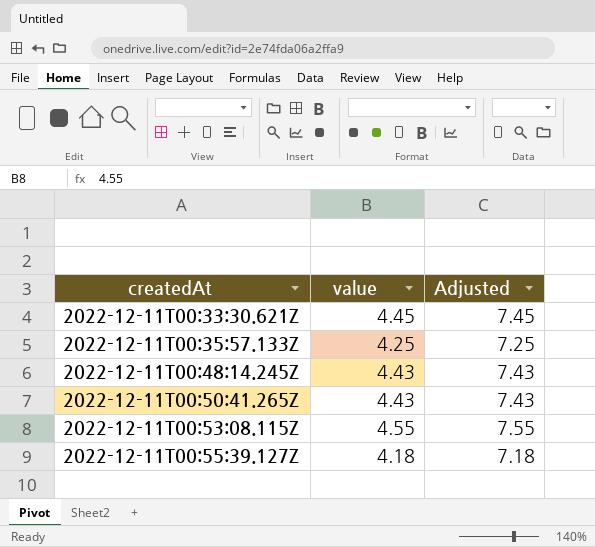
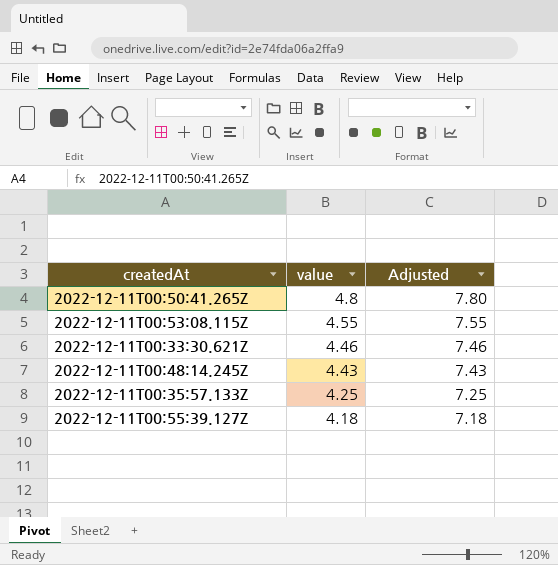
row order: createdAt ascending -> value descending
2022-12-11T00:50:41.265Z | value: 4.43 -> 4.8
2022-12-11T00:50:41.265Z | Adjusted: 7.43 -> 7.80
2022-12-11T00:33:30.621Z | value: 4.45 -> 4.46
2022-12-11T00:33:30.621Z | Adjusted: 7.45 -> 7.46

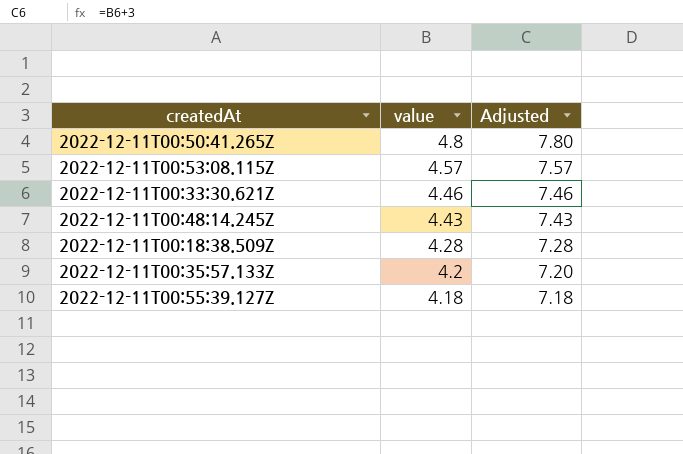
2022-12-11T00:53:08.115Z | value: 4.55 -> 4.57
2022-12-11T00:53:08.115Z | Adjusted: 7.55 -> 7.57
row 2022-12-11T00:18:38.509Z: none -> 4.28 | 7.28
2022-12-11T00:35:57.133Z | value: 4.25 -> 4.2
2022-12-11T00:35:57.133Z | Adjusted: 7.25 -> 7.20

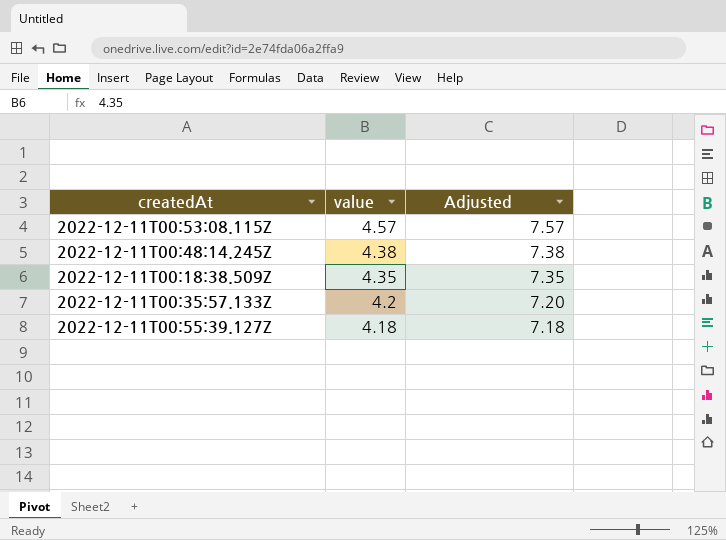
row 2022-12-11T00:50:41.265Z: 4.8 | 7.80 -> none
row 2022-12-11T00:33:30.621Z: 4.46 | 7.46 -> none
2022-12-11T00:48:14.245Z | value: 4.43 -> 4.38
2022-12-11T00:48:14.245Z | Adjusted: 7.43 -> 7.38
2022-12-11T00:18:38.509Z | value: 4.28 -> 4.35
2022-12-11T00:18:38.509Z | Adjusted: 7.28 -> 7.35

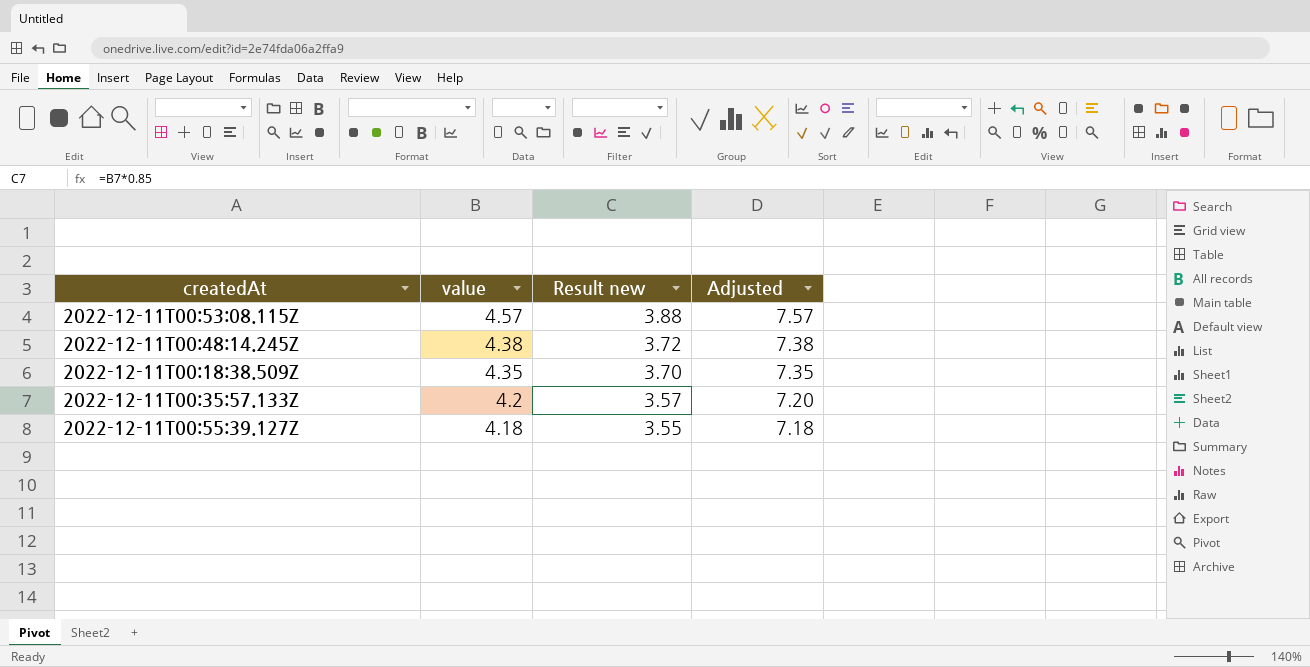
column Result new | formula: none -> [value] * 0.85

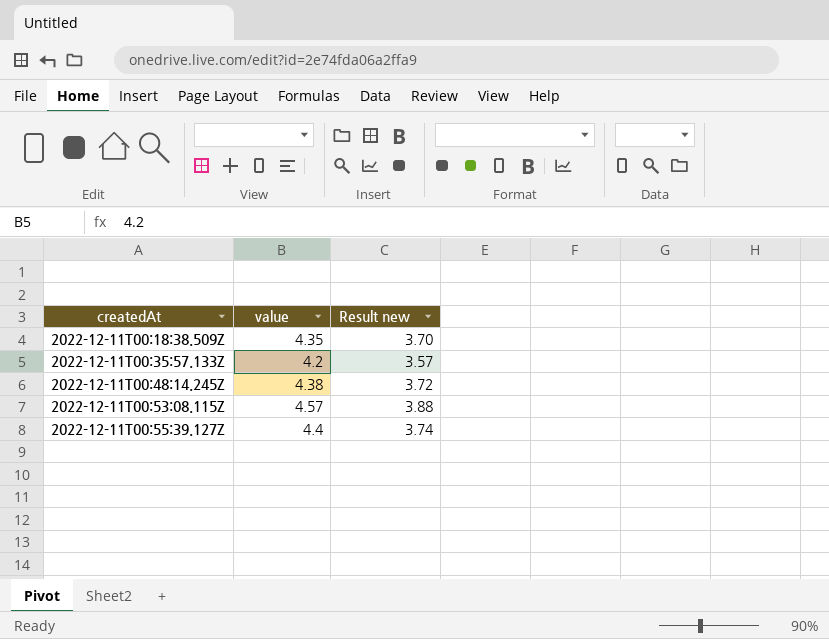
row order: value descending -> createdAt ascending
column Adjusted | formula: [value] + 3 -> none
2022-12-11T00:55:39.127Z | value: 4.18 -> 4.4
2022-12-11T00:55:39.127Z | Result new: 3.55 -> 3.74

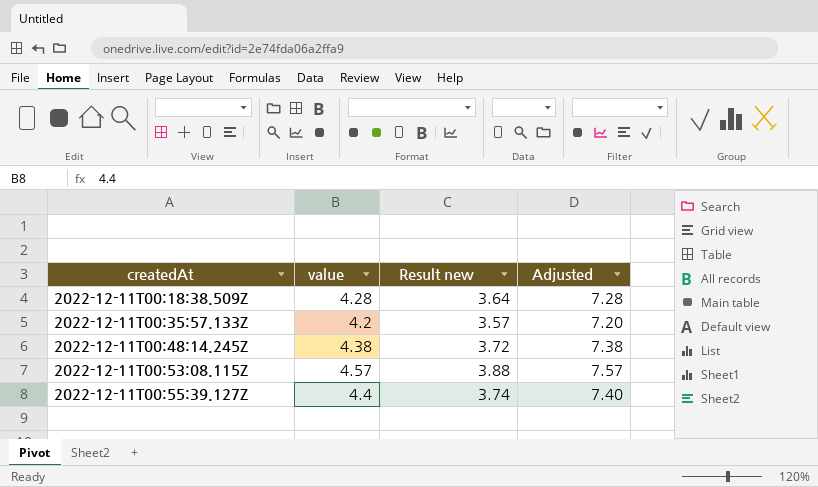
column Adjusted | formula: none -> [value] + 3
2022-12-11T00:18:38.509Z | value: 4.35 -> 4.28
2022-12-11T00:18:38.509Z | Result new: 3.70 -> 3.64

